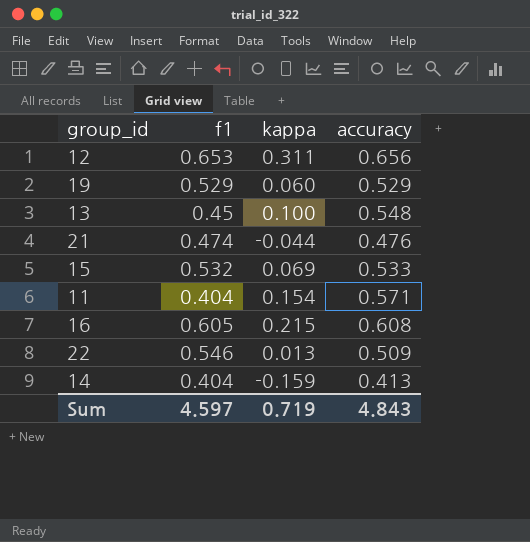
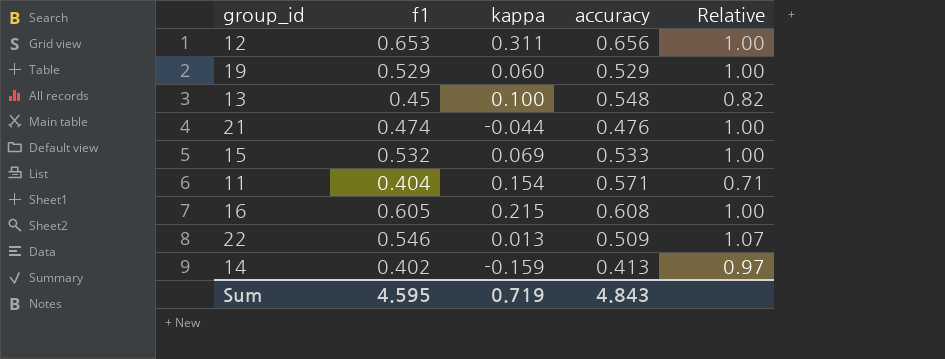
column Relative | formula: none -> [f1] / [accuracy]
14 | f1: 0.404 -> 0.402
Sum | f1: 4.597 -> 4.595

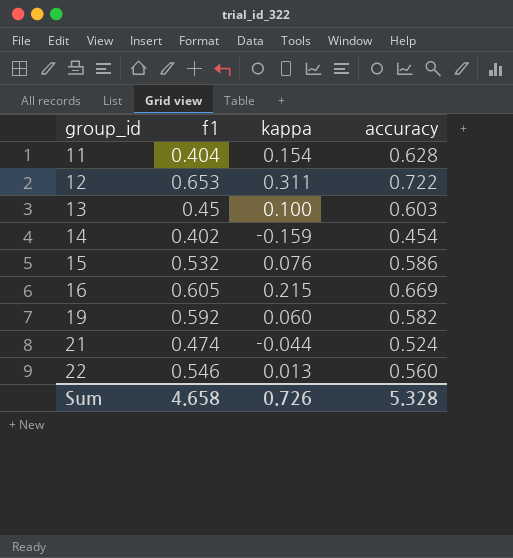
row order: none -> group_id ascending
column Relative | formula: [f1] / [accuracy] -> none
11 | accuracy: 0.571 -> 0.628
12 | accuracy: 0.656 -> 0.722
13 | accuracy: 0.548 -> 0.603
14 | accuracy: 0.413 -> 0.454
15 | kappa: 0.069 -> 0.076
15 | accuracy: 0.533 -> 0.586
16 | accuracy: 0.608 -> 0.669
19 | f1: 0.529 -> 0.592
19 | accuracy: 0.529 -> 0.582
21 | accuracy: 0.476 -> 0.524
22 | accuracy: 0.509 -> 0.560
Sum | f1: 4.595 -> 4.658
Sum | kappa: 0.719 -> 0.726
Sum | accuracy: 4.843 -> 5.328

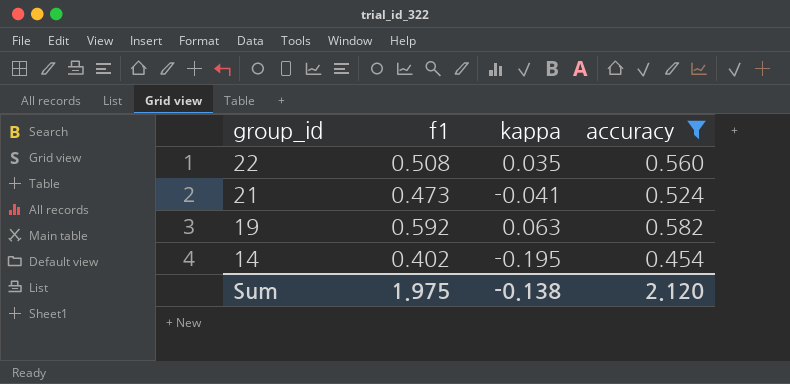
filter: none -> accuracy <= 0.582
row order: group_id ascending -> group_id descending
22 | f1: 0.546 -> 0.508
22 | kappa: 0.013 -> 0.035
21 | f1: 0.474 -> 0.473
21 | kappa: -0.044 -> -0.041
19 | kappa: 0.060 -> 0.063
14 | kappa: -0.159 -> -0.195
Sum | f1: 4.658 -> 1.975
Sum | kappa: 0.726 -> -0.138
Sum | accuracy: 5.328 -> 2.120

